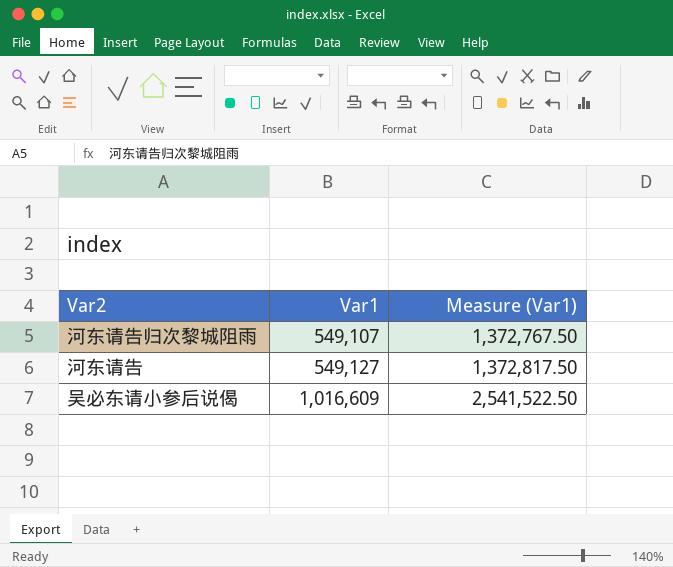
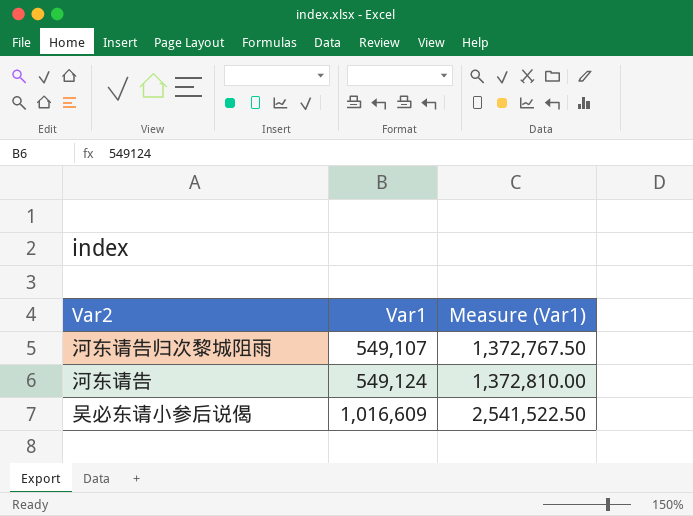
河东请告 | Var1: 549,127 -> 549,124
河东请告 | Measure (Var1): 1,372,817.50 -> 1,372,810.00

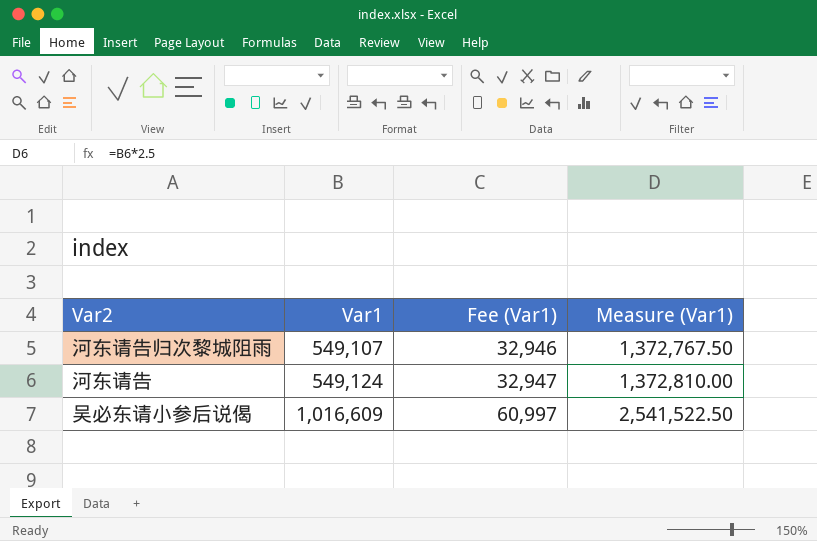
column Fee (Var1) | formula: none -> [Var1] * 0.06

